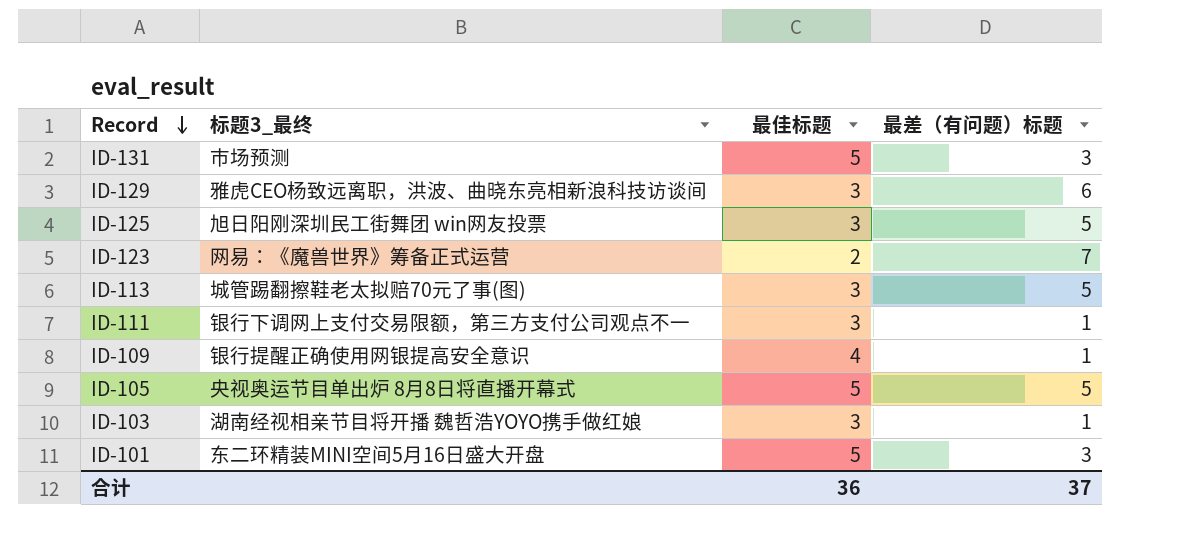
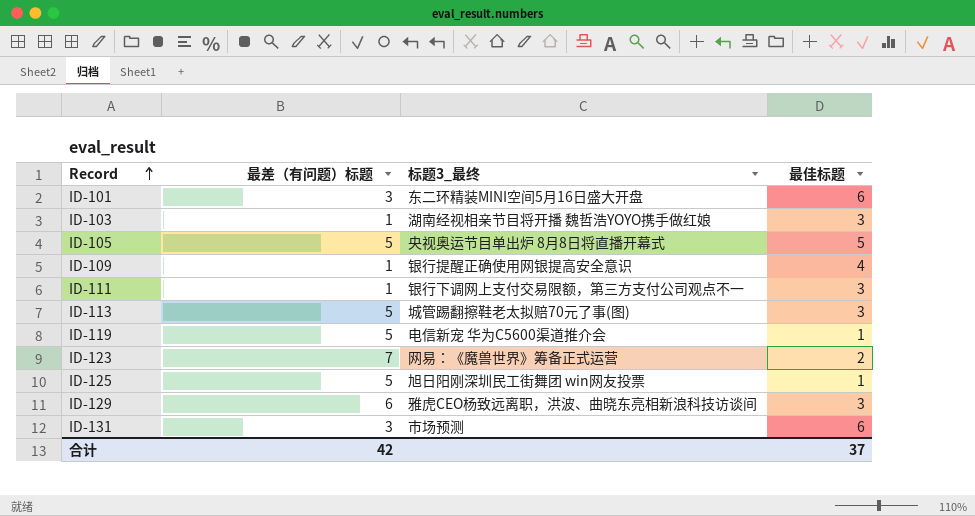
row order: Record descending -> Record ascending
column 最差（有问题）标题 | position: 4 -> 2
ID-101 | 最佳标题: 5 -> 6
row ID-119: none -> 5 | 电信新宠 华为C5600渠道推介会 | 1
ID-125 | 最佳标题: 3 -> 1
ID-131 | 最佳标题: 5 -> 6
合计 | 最差（有问题）标题: 37 -> 42
合计 | 最佳标题: 36 -> 37

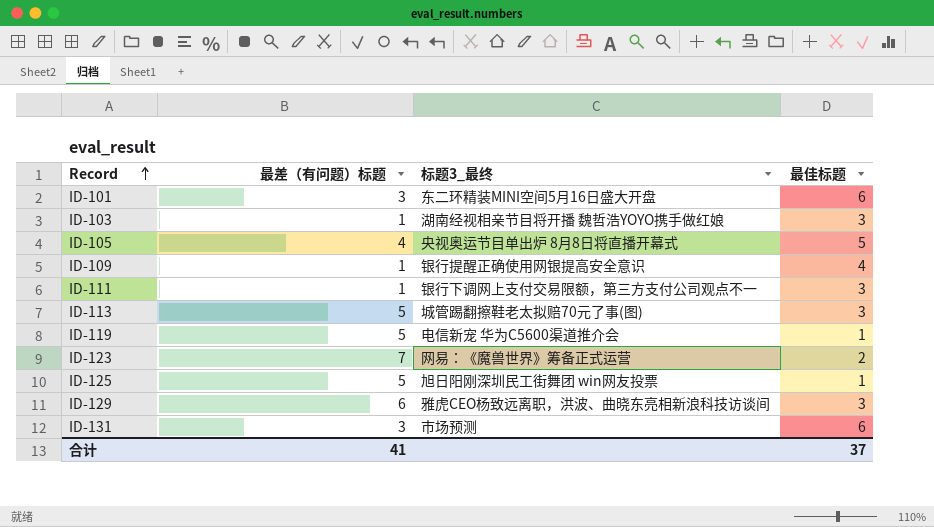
ID-105 | 最差（有问题）标题: 5 -> 4
合计 | 最差（有问题）标题: 42 -> 41

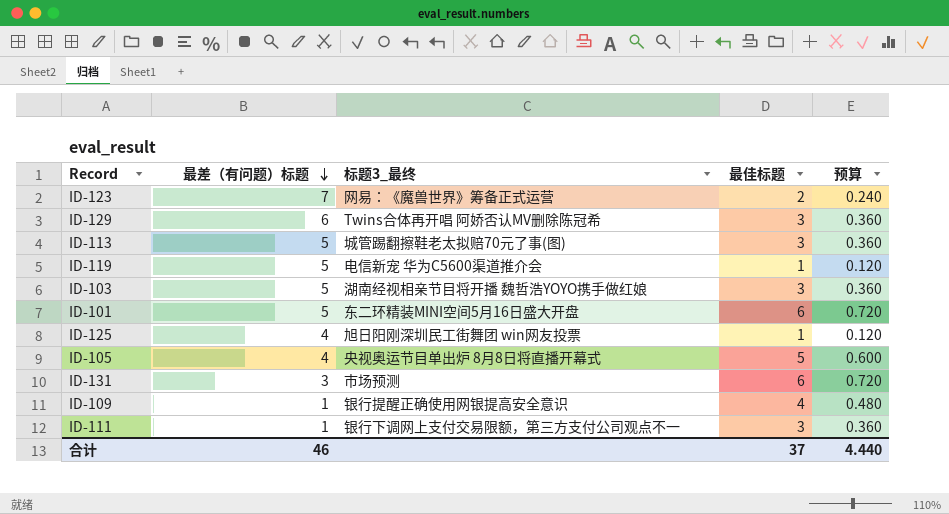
row order: Record ascending -> 最差（有问题）标题 descending
column 预算 | formula: none -> [最佳标题] * 0.12
ID-129 | 标题3_最终: 雅虎CEO杨致远离职，洪波、曲晓东亮相新浪科技访谈间 -> Twins合体再开唱 阿娇否认MV删除陈冠希
ID-103 | 最差（有问题）标题: 1 -> 5
ID-101 | 最差（有问题）标题: 3 -> 5
ID-125 | 最差（有问题）标题: 5 -> 4
合计 | 最差（有问题）标题: 41 -> 46

